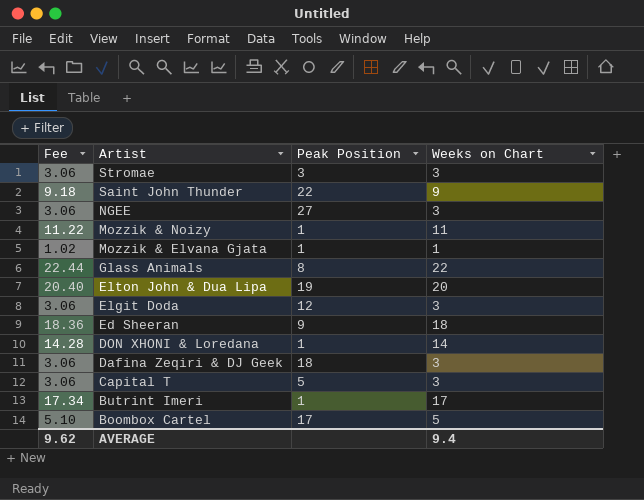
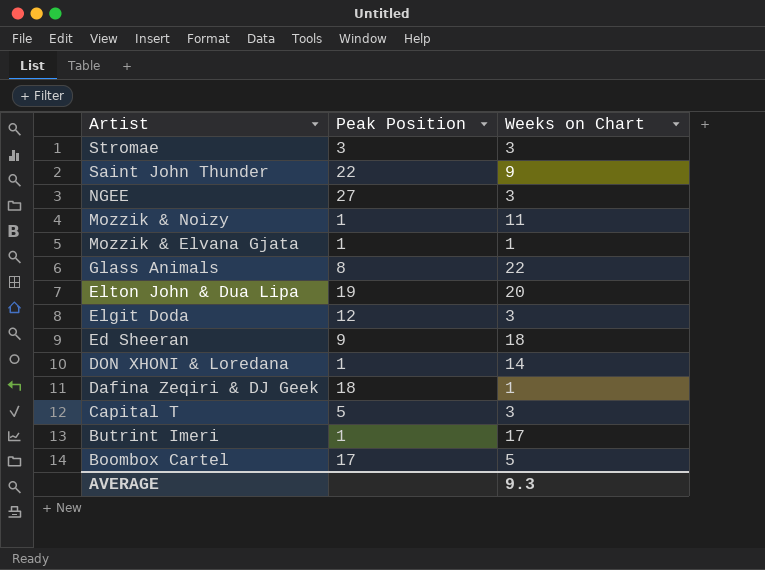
column Fee | formula: [Weeks on Chart] * 1.02 -> none
Dafina Zeqiri & DJ Geek | Weeks on Chart: 3 -> 1
AVERAGE | Weeks on Chart: 9.4 -> 9.3

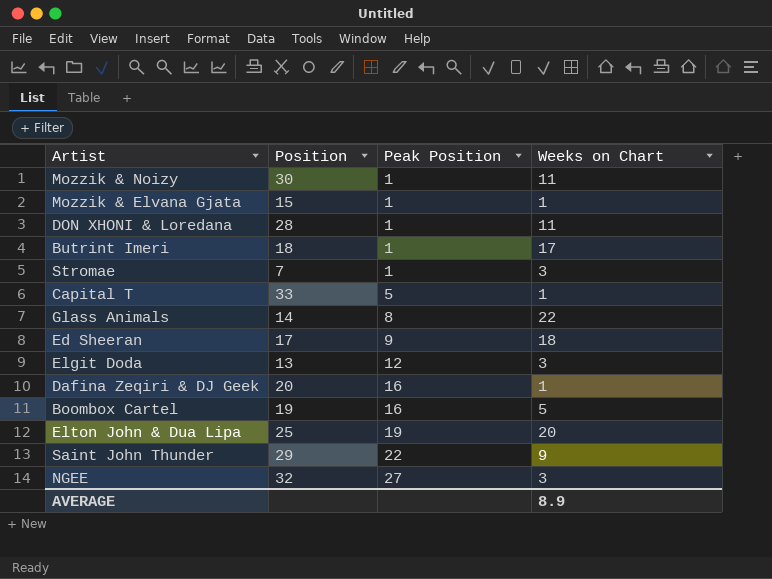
row order: Artist descending -> Peak Position ascending
column Position | position: none -> 2
DON XHONI & Loredana | Weeks on Chart: 14 -> 11
Stromae | Peak Position: 3 -> 1
Capital T | Weeks on Chart: 3 -> 1
Dafina Zeqiri & DJ Geek | Peak Position: 18 -> 16
Boombox Cartel | Peak Position: 17 -> 16
AVERAGE | Weeks on Chart: 9.3 -> 8.9

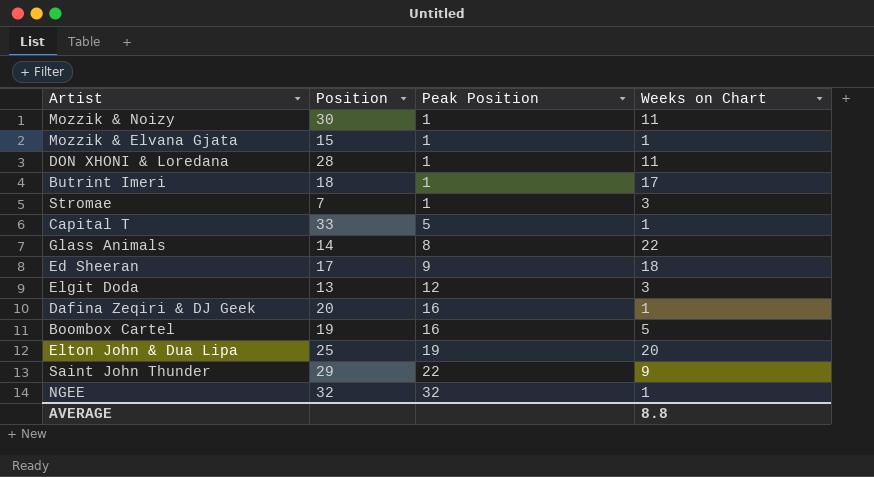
NGEE | Peak Position: 27 -> 32
NGEE | Weeks on Chart: 3 -> 1
AVERAGE | Weeks on Chart: 8.9 -> 8.8

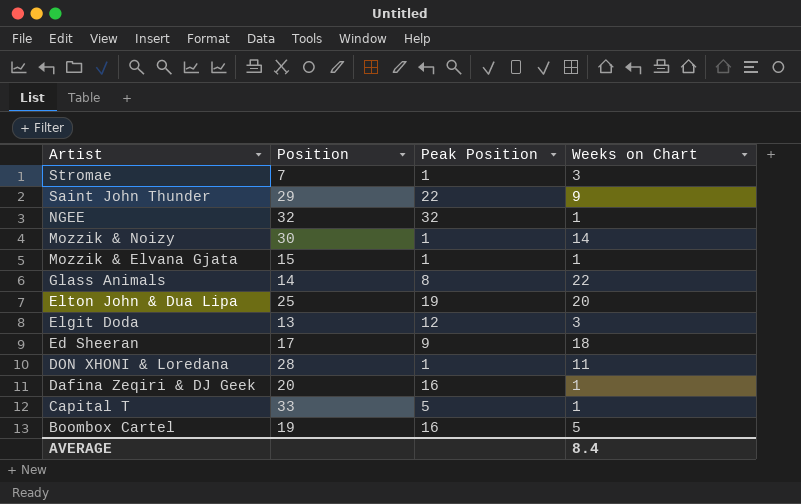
row order: Peak Position ascending -> Artist descending
row Butrint Imeri: 18 | 1 | 17 -> none
Mozzik & Noizy | Weeks on Chart: 11 -> 14
AVERAGE | Weeks on Chart: 8.8 -> 8.4

